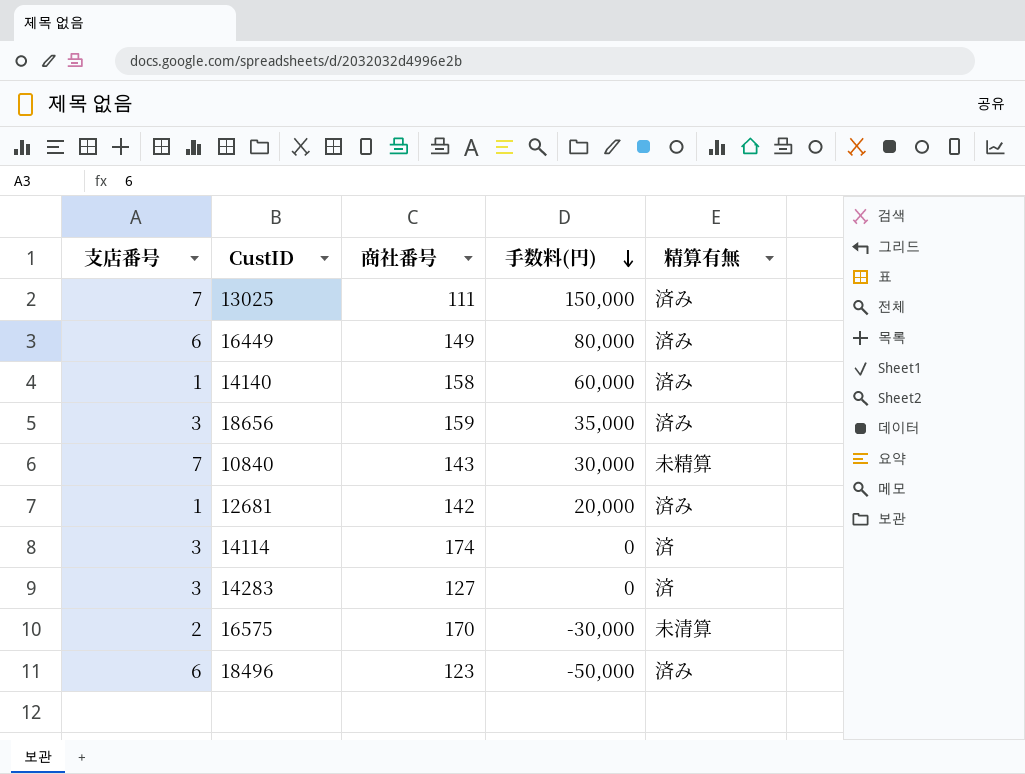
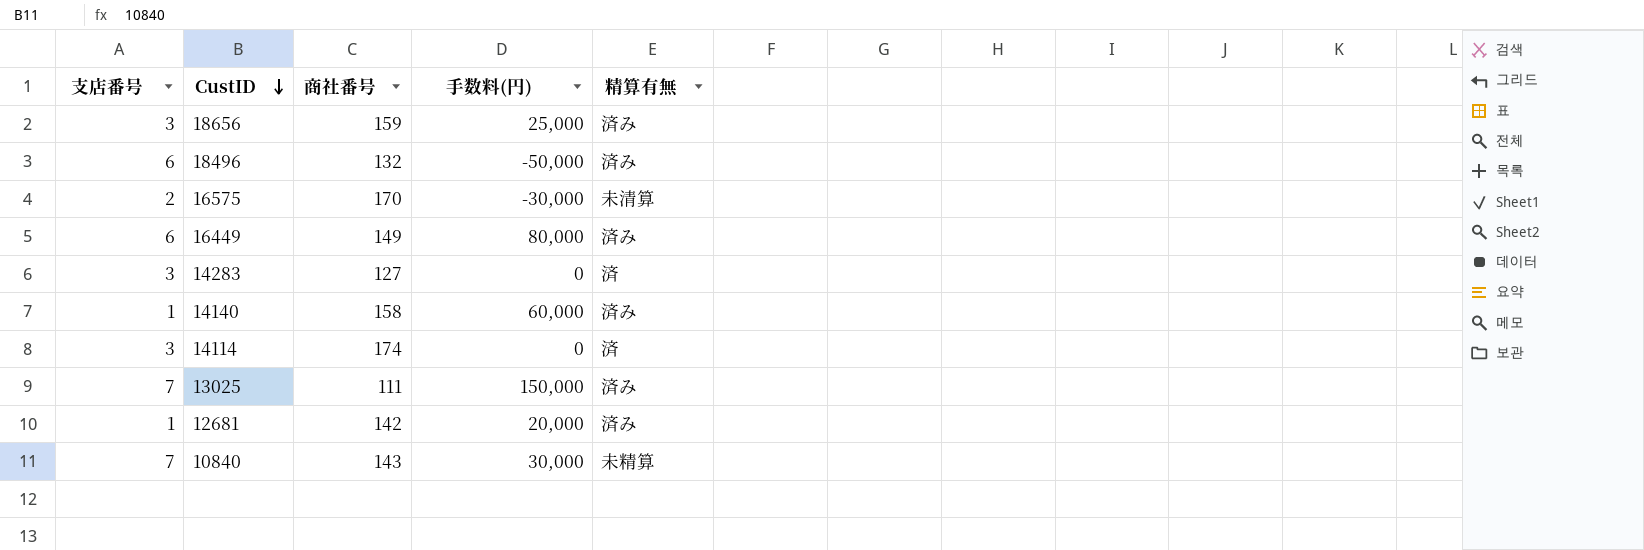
row order: 手数料(円) descending -> CustID descending
18656 | 手数料(円): 35,000 -> 25,000
18496 | 商社番号: 123 -> 132

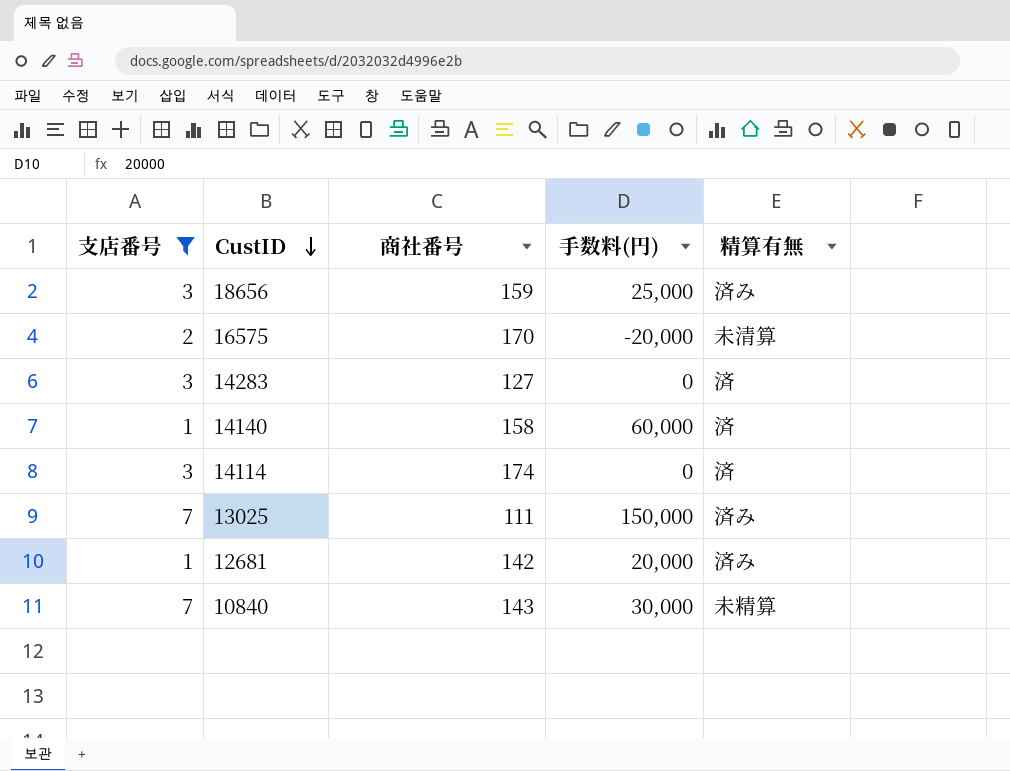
filter: none -> 支店番号 != 6
16575 | 手数料(円): -30,000 -> -20,000
14140 | 精算有無: 済み -> 済

